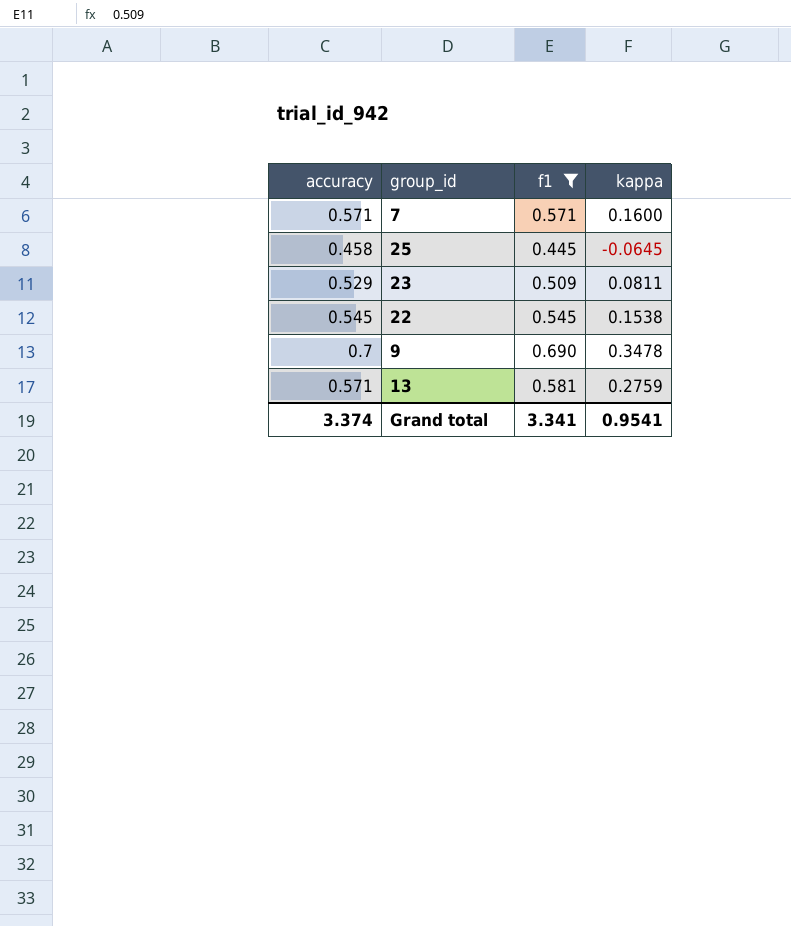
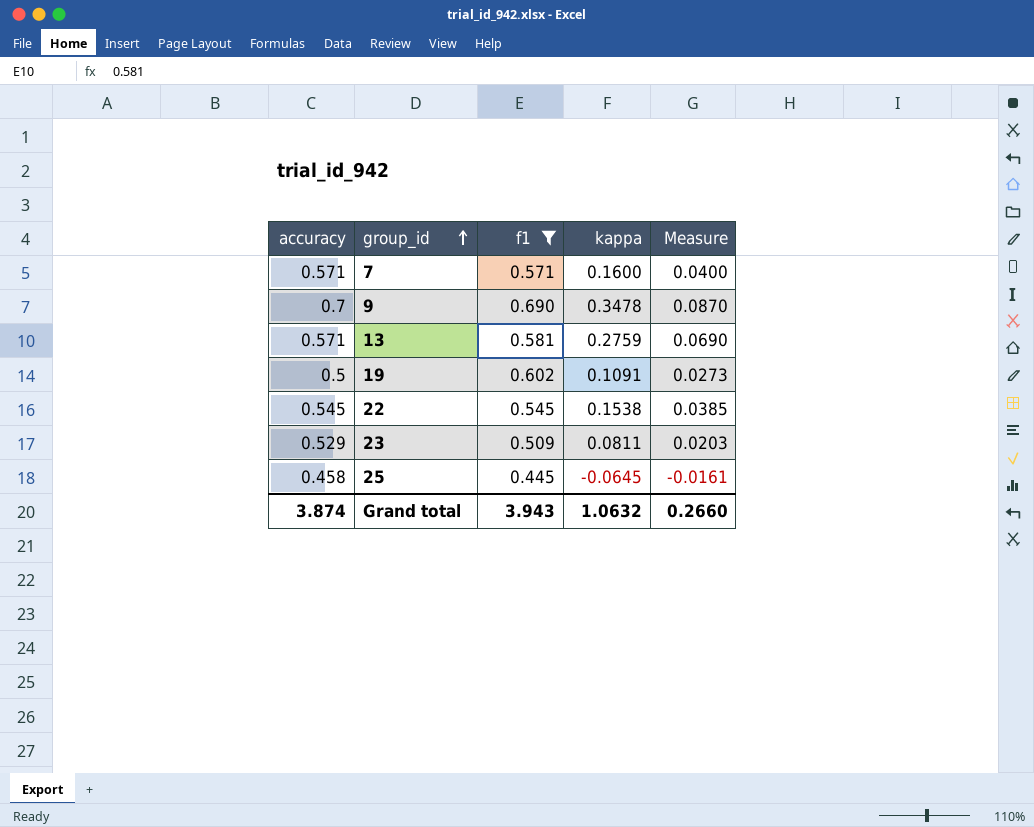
row order: none -> group_id ascending
column Measure | formula: none -> [kappa] * 0.25
row 19: none -> 0.5 | 0.602 | 0.1091 | 0.0273
Grand total | accuracy: 3.374 -> 3.874
Grand total | f1: 3.341 -> 3.943
Grand total | kappa: 0.9541 -> 1.0632

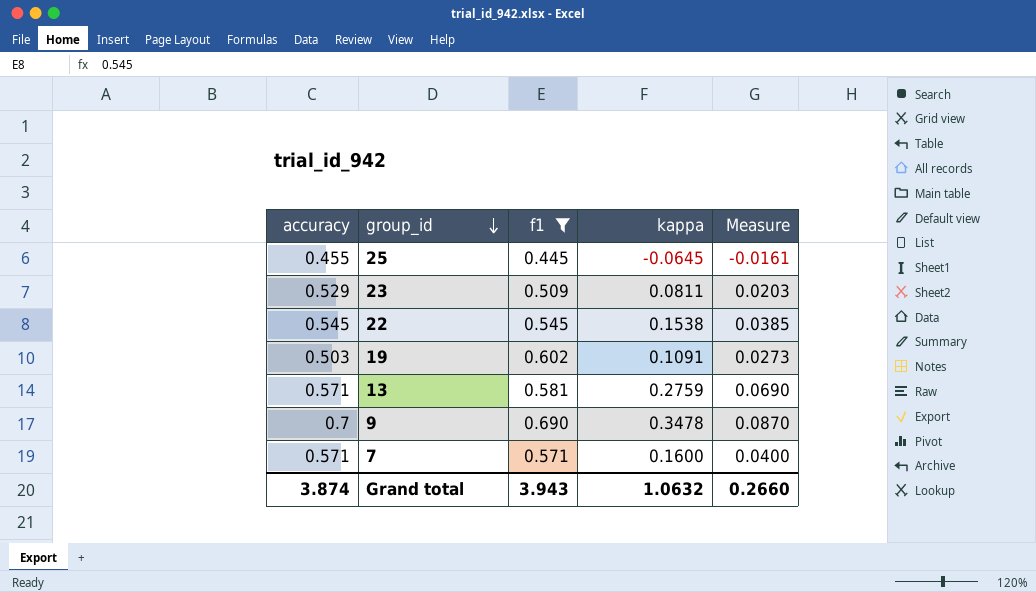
row order: group_id ascending -> group_id descending
25 | accuracy: 0.458 -> 0.455
19 | accuracy: 0.5 -> 0.503

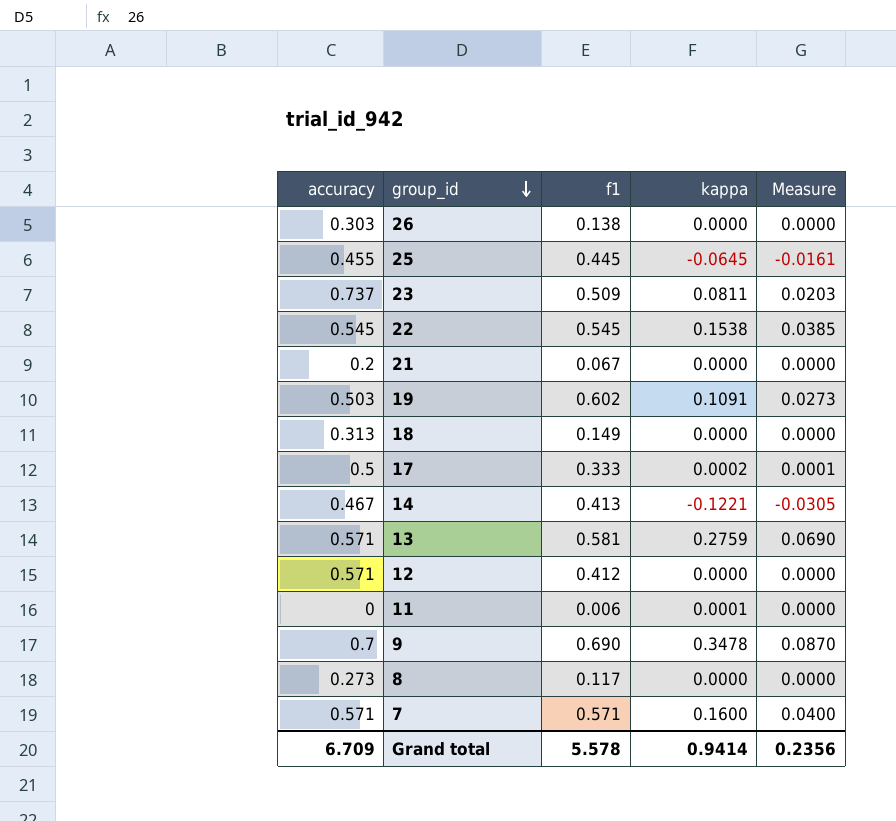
filter: f1 >= 0.445 -> none
23 | accuracy: 0.529 -> 0.737
Grand total | accuracy: 3.874 -> 6.709
Grand total | f1: 3.943 -> 5.578
Grand total | kappa: 1.0632 -> 0.9414
Grand total | Measure: 0.2660 -> 0.2356

